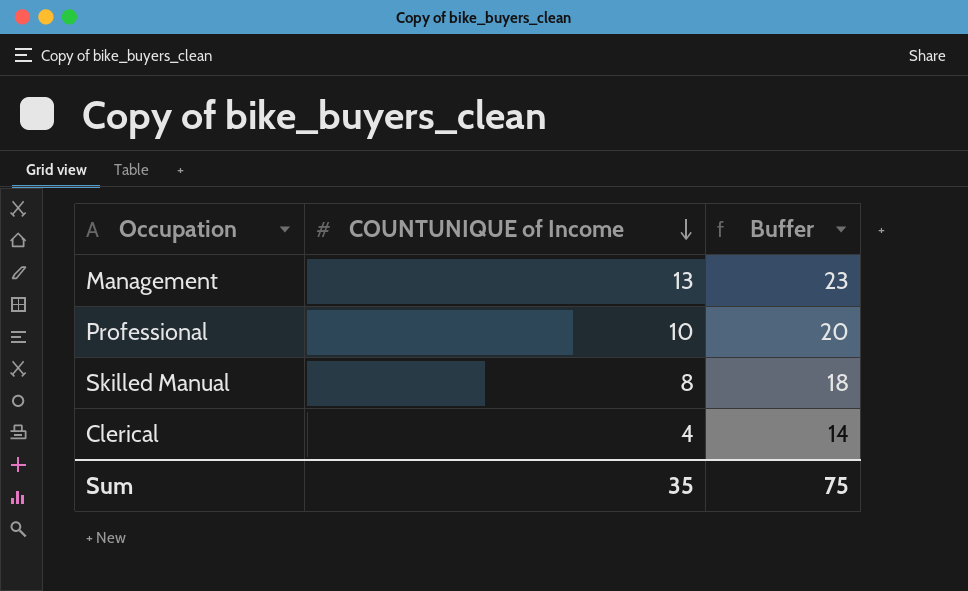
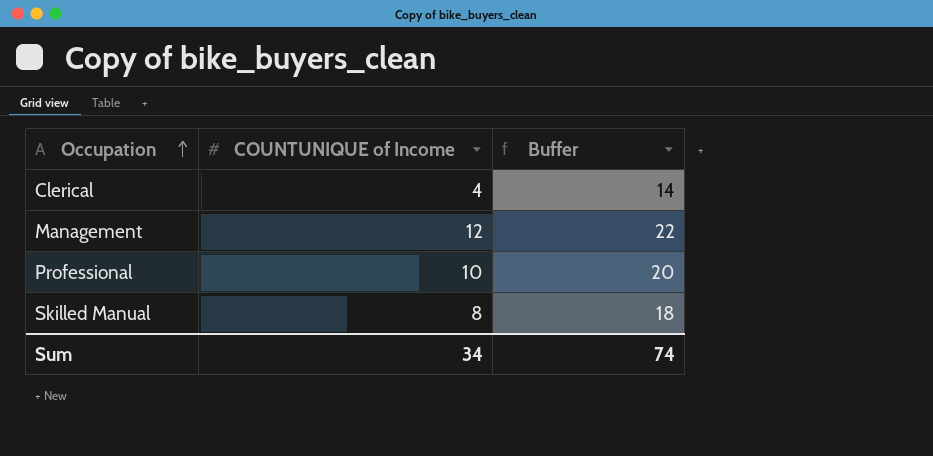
row order: COUNTUNIQUE of Income descending -> Occupation ascending
Management | COUNTUNIQUE of Income: 13 -> 12
Management | Buffer: 23 -> 22
Sum | COUNTUNIQUE of Income: 35 -> 34
Sum | Buffer: 75 -> 74

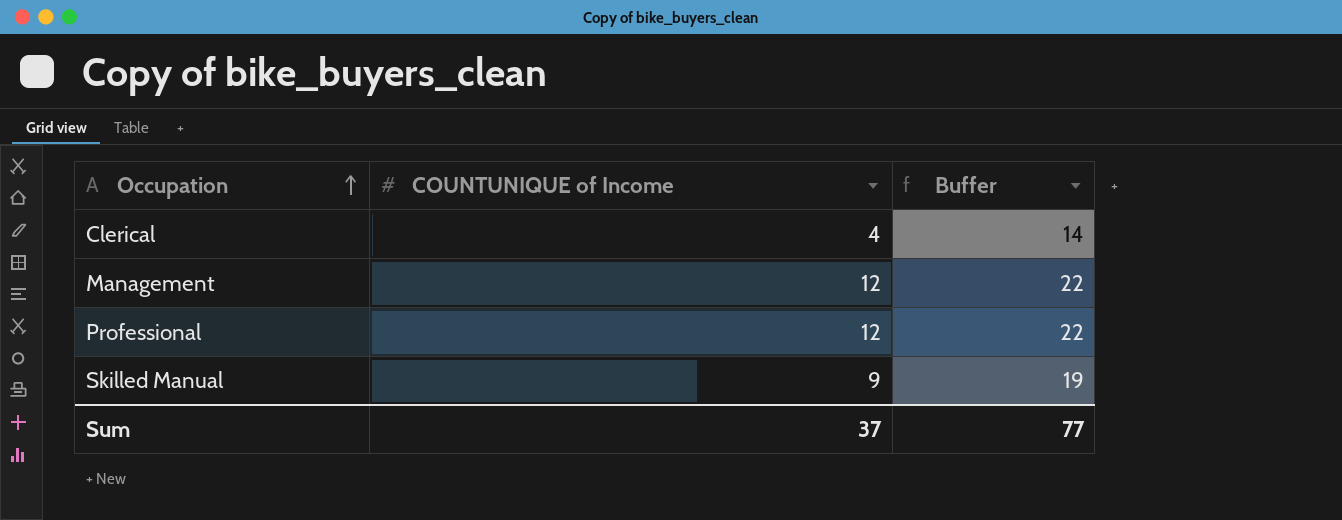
Professional | COUNTUNIQUE of Income: 10 -> 12
Professional | Buffer: 20 -> 22
Skilled Manual | COUNTUNIQUE of Income: 8 -> 9
Skilled Manual | Buffer: 18 -> 19
Sum | COUNTUNIQUE of Income: 34 -> 37
Sum | Buffer: 74 -> 77

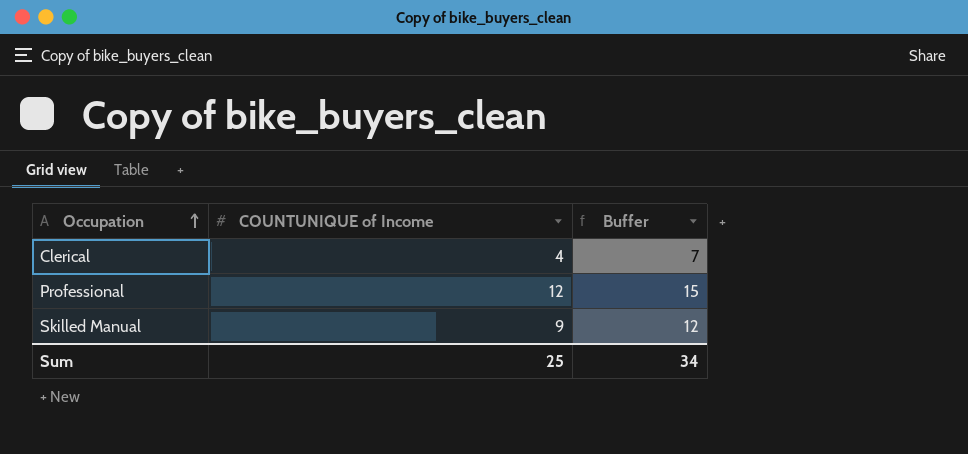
column Buffer | formula: [COUNTUNIQUE of Income] + 10 -> [COUNTUNIQUE of Income] + 3
row Management: 12 | 22 -> none
Sum | COUNTUNIQUE of Income: 37 -> 25
Sum | Buffer: 77 -> 34

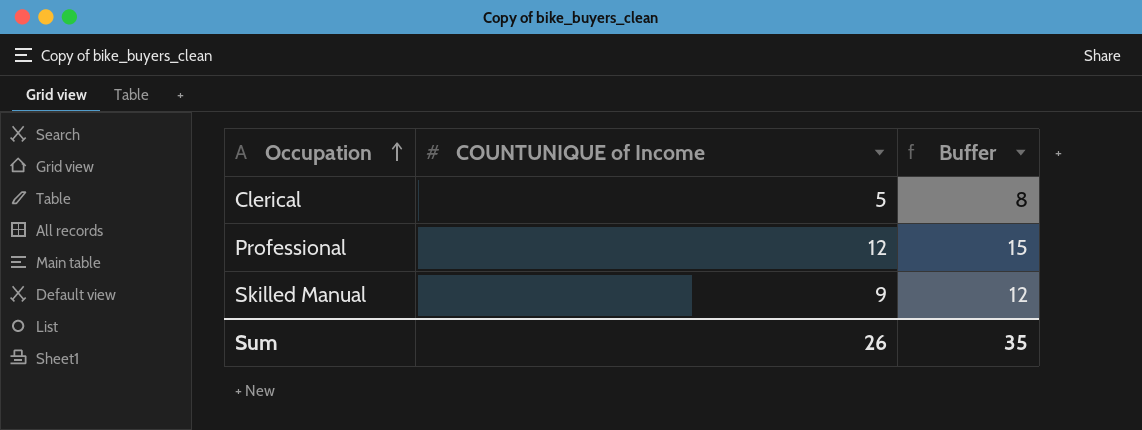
Clerical | COUNTUNIQUE of Income: 4 -> 5
Clerical | Buffer: 7 -> 8
Sum | COUNTUNIQUE of Income: 25 -> 26
Sum | Buffer: 34 -> 35

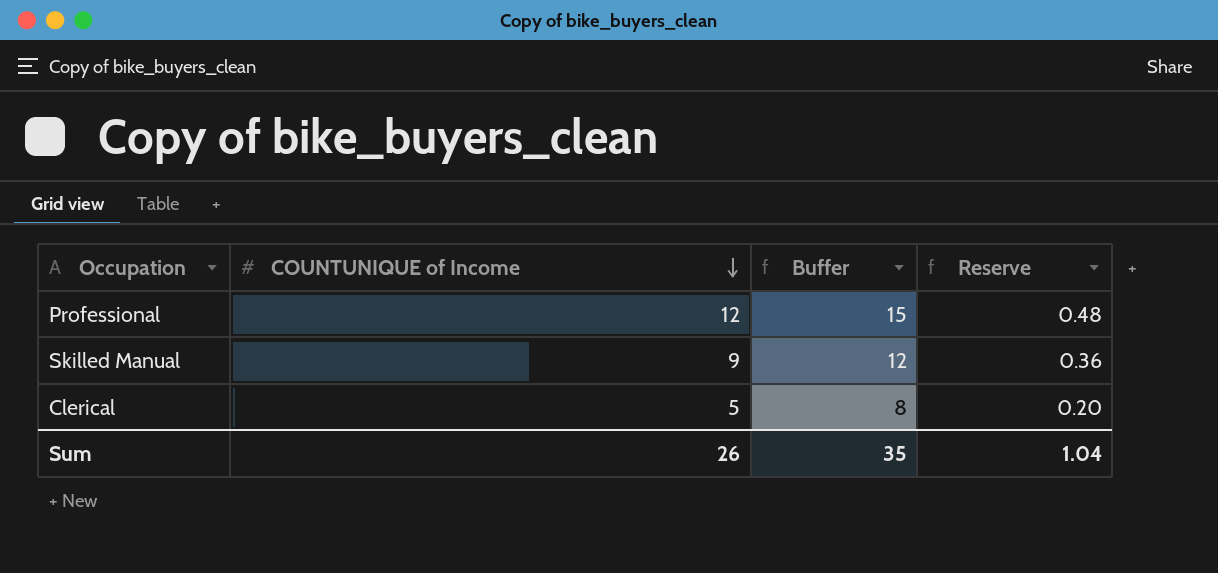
row order: Occupation ascending -> COUNTUNIQUE of Income descending
column Reserve | formula: none -> [COUNTUNIQUE of Income] * 0.04

